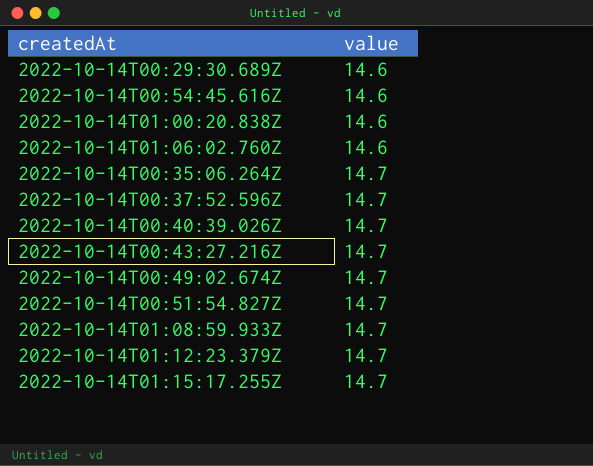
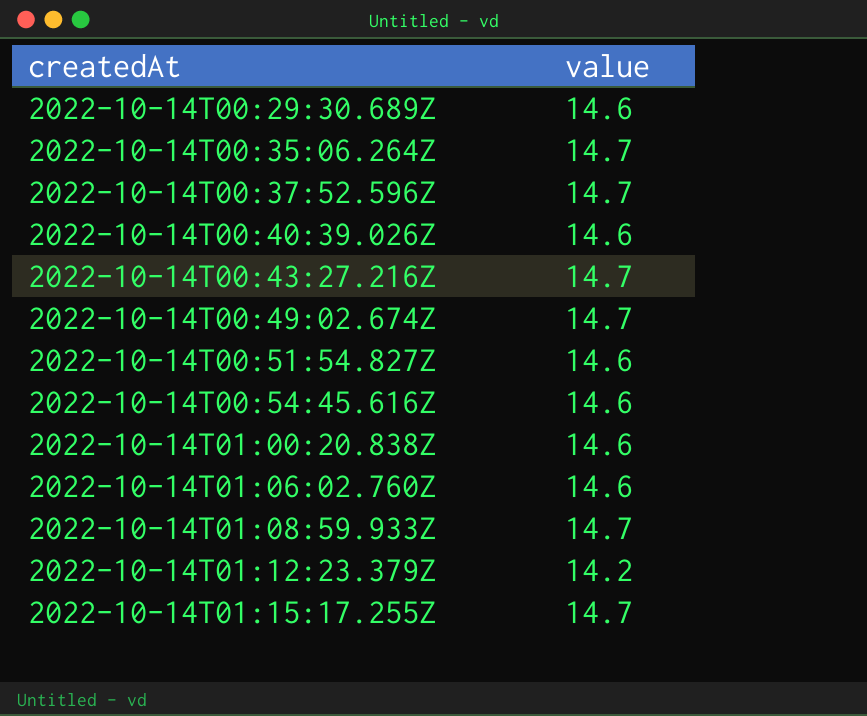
row order: value ascending -> createdAt ascending
2022-10-14T00:40:39.026Z | value: 14.7 -> 14.6
2022-10-14T00:51:54.827Z | value: 14.7 -> 14.6
2022-10-14T01:12:23.379Z | value: 14.7 -> 14.2

